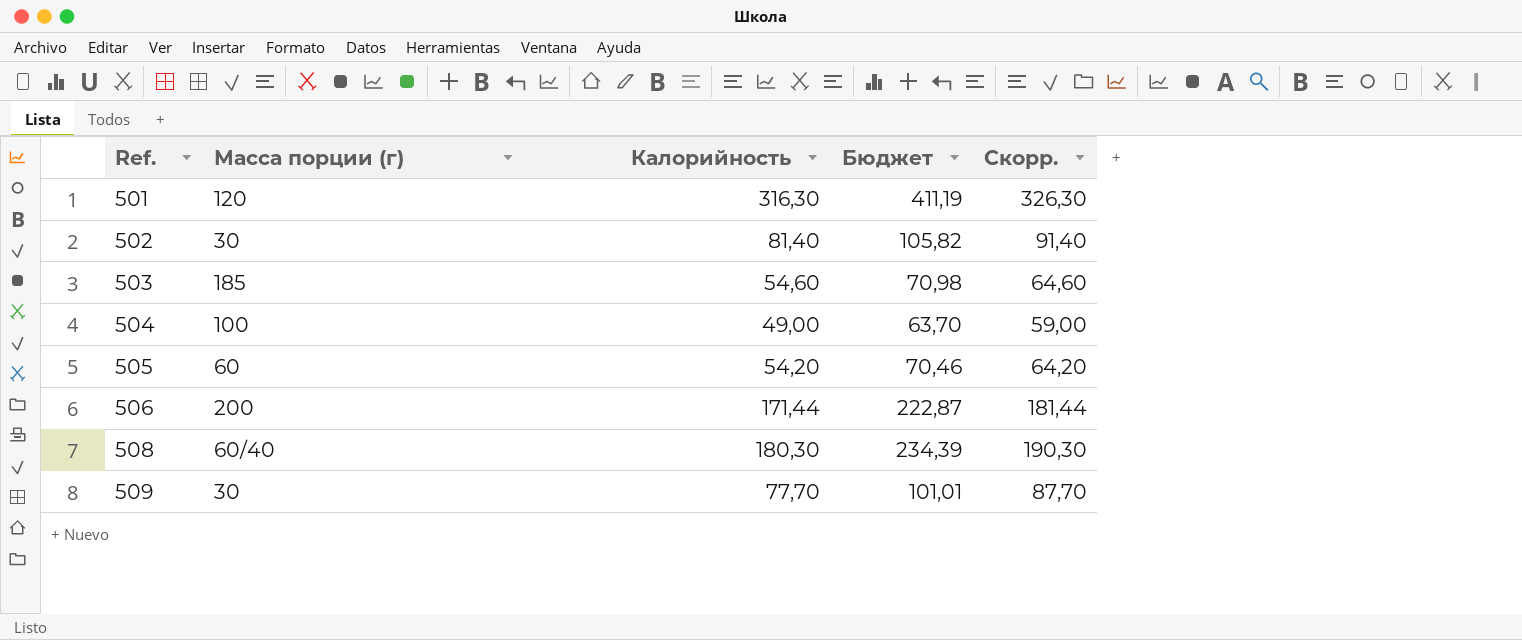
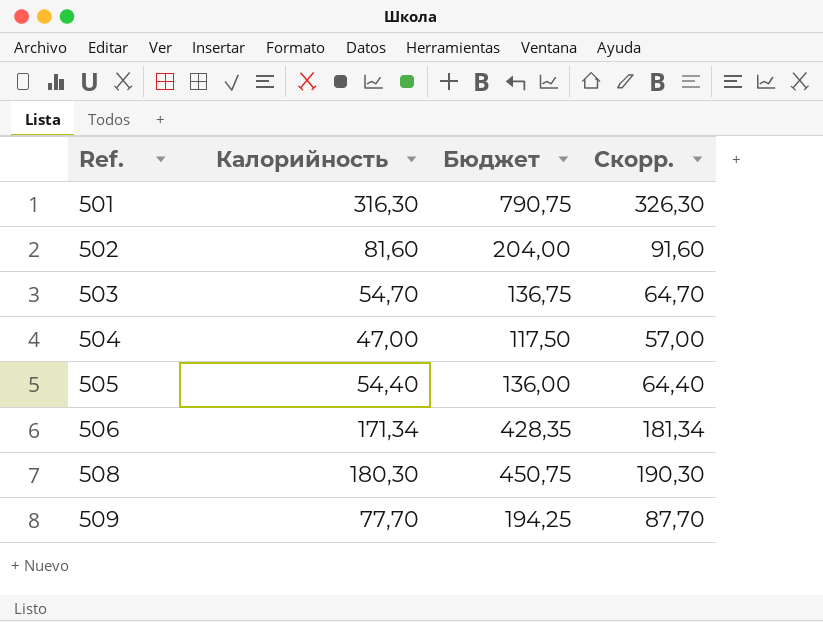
column Масса порции (г) | position: 2 -> none
column Бюджет | formula: [Калорийность] * 1,3 -> [Калорийность] * 2,5
502 | Калорийность: 81,40 -> 81,60
502 | Скорр.: 91,40 -> 91,60
503 | Калорийность: 54,60 -> 54,70
503 | Скорр.: 64,60 -> 64,70
504 | Калорийность: 49,00 -> 47,00
504 | Скорр.: 59,00 -> 57,00
505 | Калорийность: 54,20 -> 54,40
505 | Скорр.: 64,20 -> 64,40
506 | Калорийность: 171,44 -> 171,34
506 | Скорр.: 181,44 -> 181,34

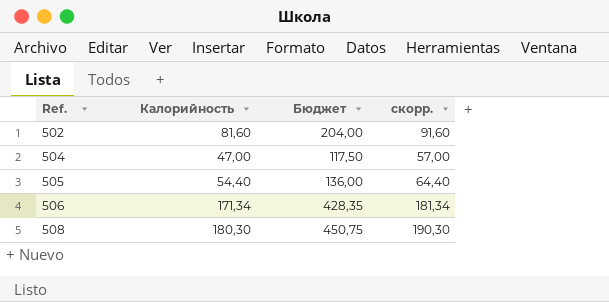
column name: Скорр. -> скорр.
row 501: 316,30 | 790,75 | 326,30 -> none
row 503: 54,70 | 136,75 | 64,70 -> none
row 509: 77,70 | 194,25 | 87,70 -> none

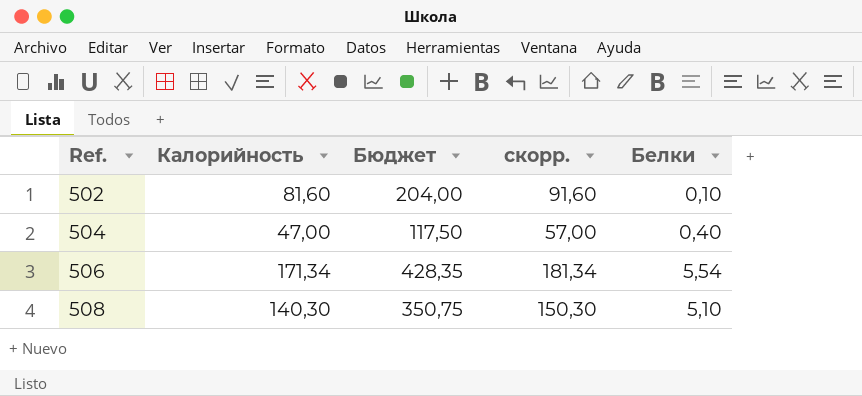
column Белки | position: none -> 5
row 505: 54,40 | 136,00 | 64,40 -> none
508 | Калорийность: 180,30 -> 140,30
508 | Бюджет: 450,75 -> 350,75
508 | скорр.: 190,30 -> 150,30

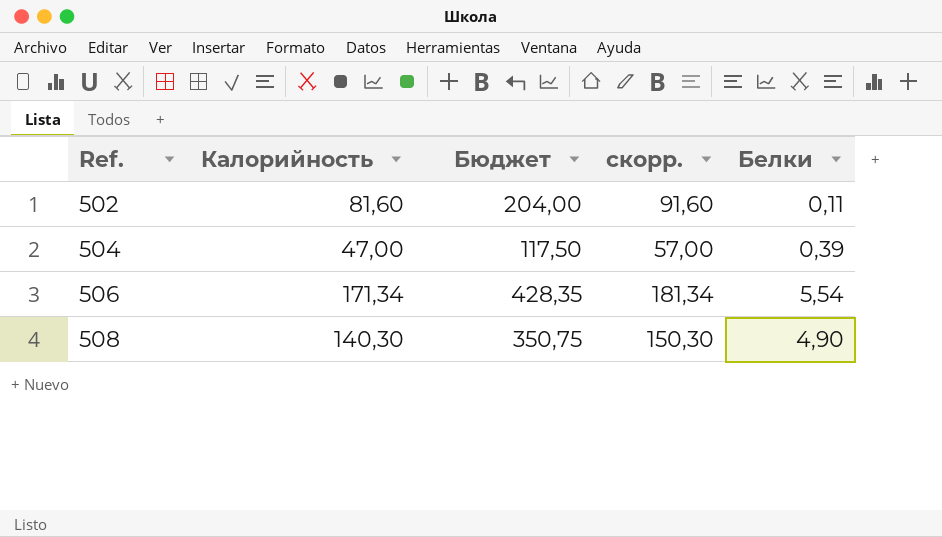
502 | Белки: 0,10 -> 0,11
504 | Белки: 0,40 -> 0,39
508 | Белки: 5,10 -> 4,90

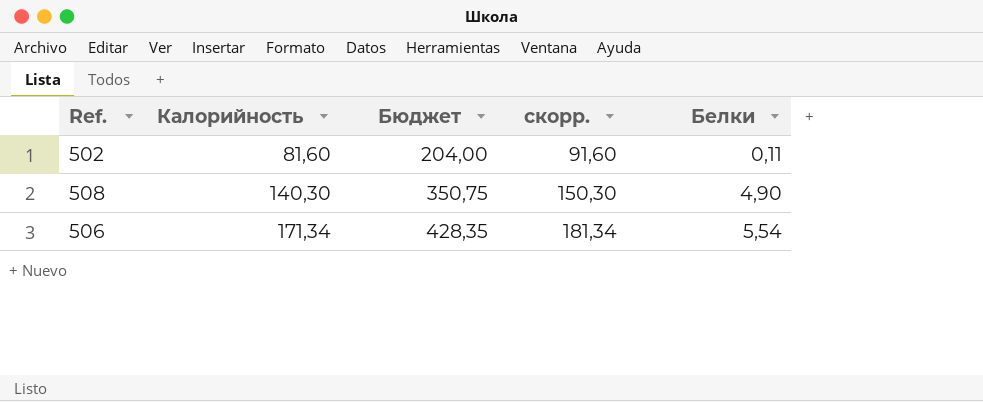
row order: Ref. ascending -> Калорийность ascending
row 504: 47,00 | 117,50 | 57,00 | 0,39 -> none

